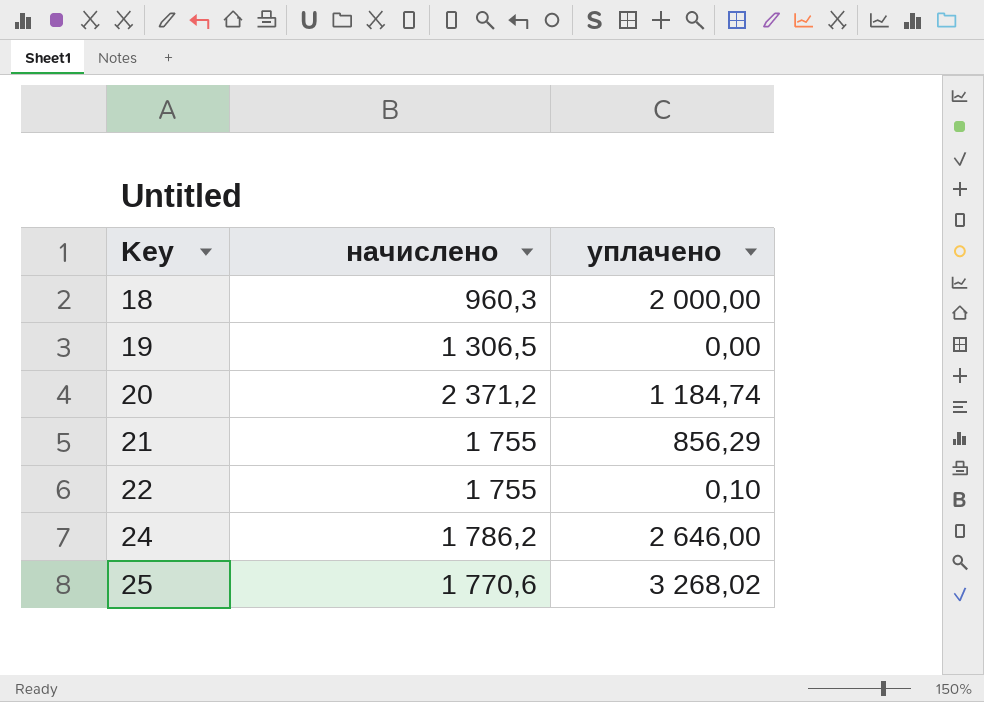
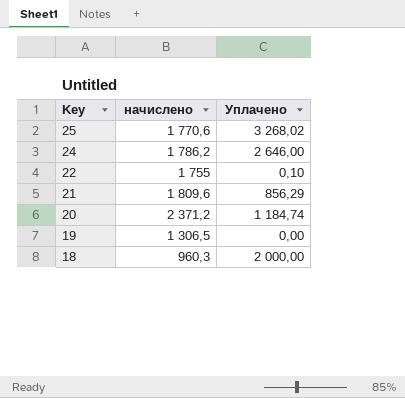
row order: Key ascending -> Key descending
column name: уплачено -> Уплачено
21 | начислено: 1 755 -> 1 809,6

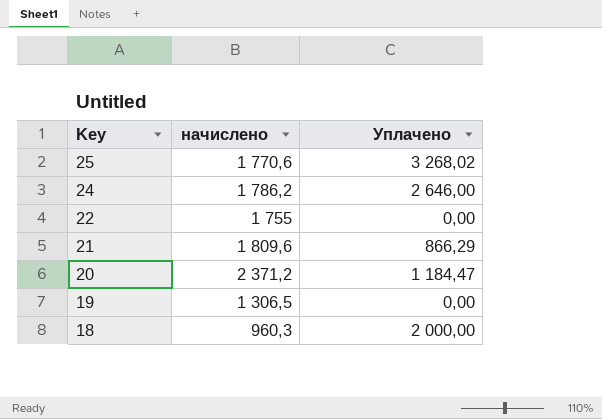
22 | Уплачено: 0,10 -> 0,00
21 | Уплачено: 856,29 -> 866,29
20 | Уплачено: 1 184,74 -> 1 184,47

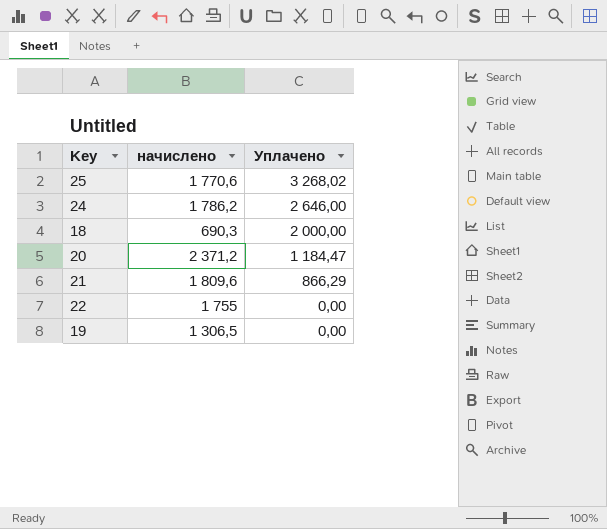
row order: Key descending -> Уплачено descending
18 | начислено: 960,3 -> 690,3

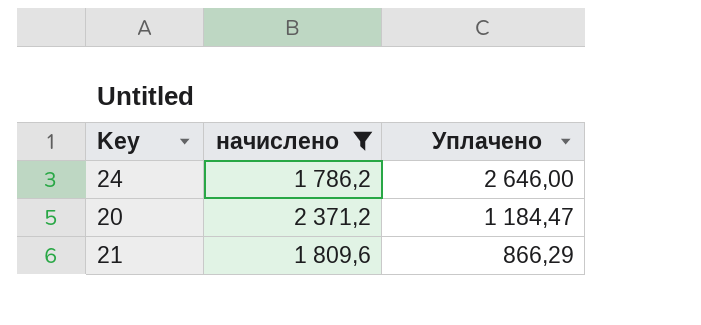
filter: none -> начислено >= 1 786,2

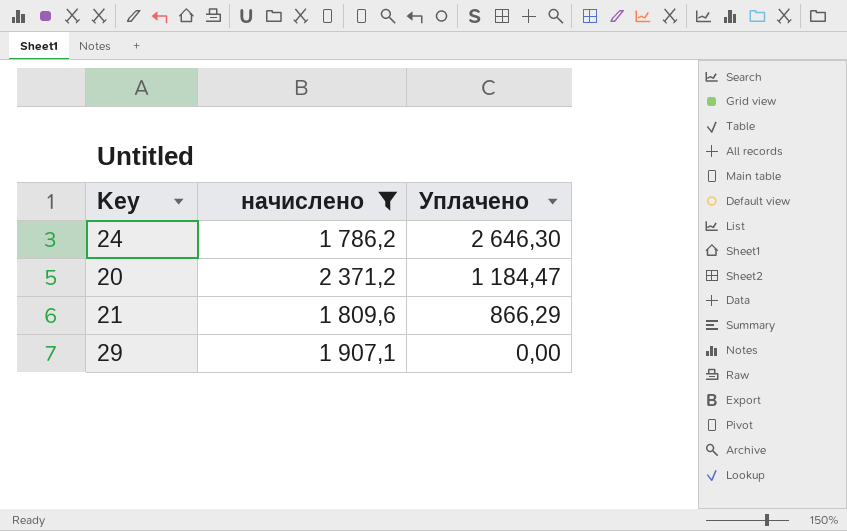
24 | Уплачено: 2 646,00 -> 2 646,30
row 29: none -> 1 907,1 | 0,00

